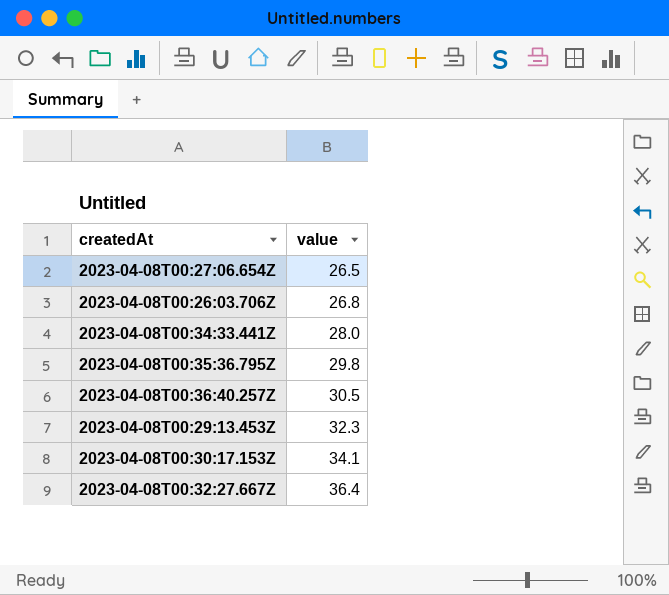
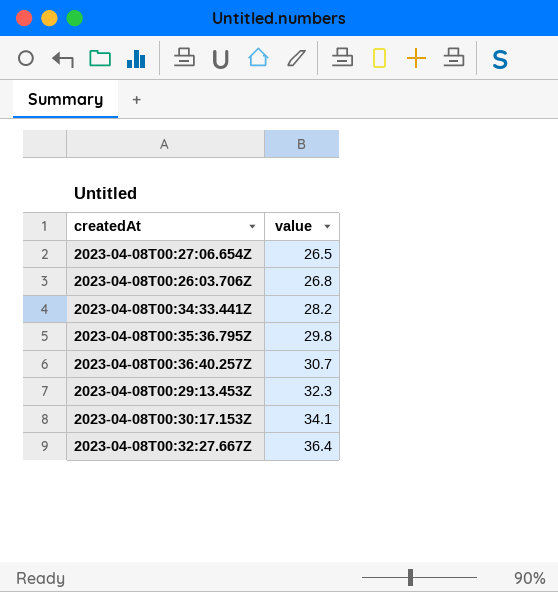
2023-04-08T00:34:33.441Z | value: 28.0 -> 28.2
2023-04-08T00:36:40.257Z | value: 30.5 -> 30.7

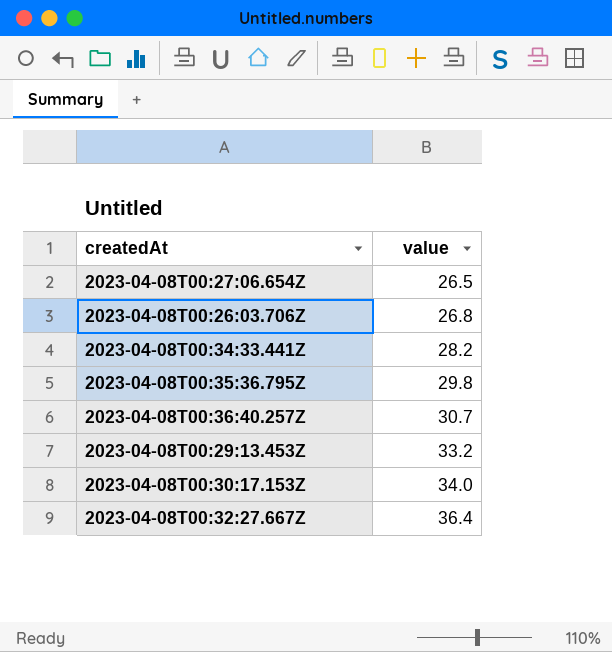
2023-04-08T00:29:13.453Z | value: 32.3 -> 33.2
2023-04-08T00:30:17.153Z | value: 34.1 -> 34.0

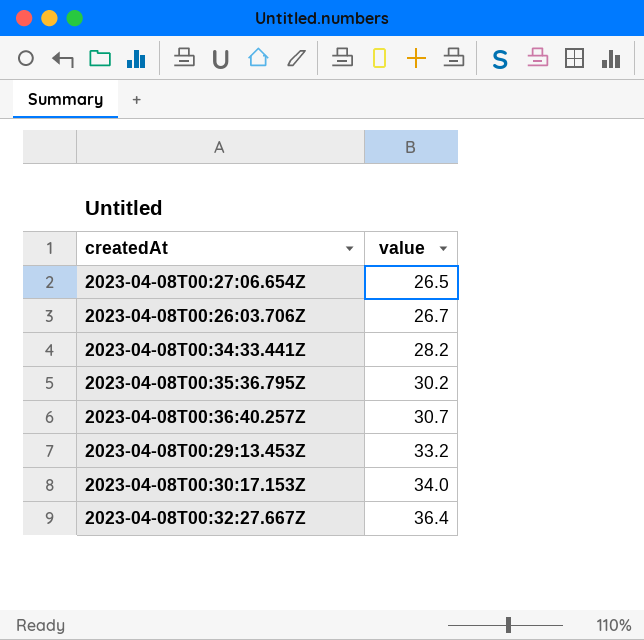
2023-04-08T00:26:03.706Z | value: 26.8 -> 26.7
2023-04-08T00:35:36.795Z | value: 29.8 -> 30.2

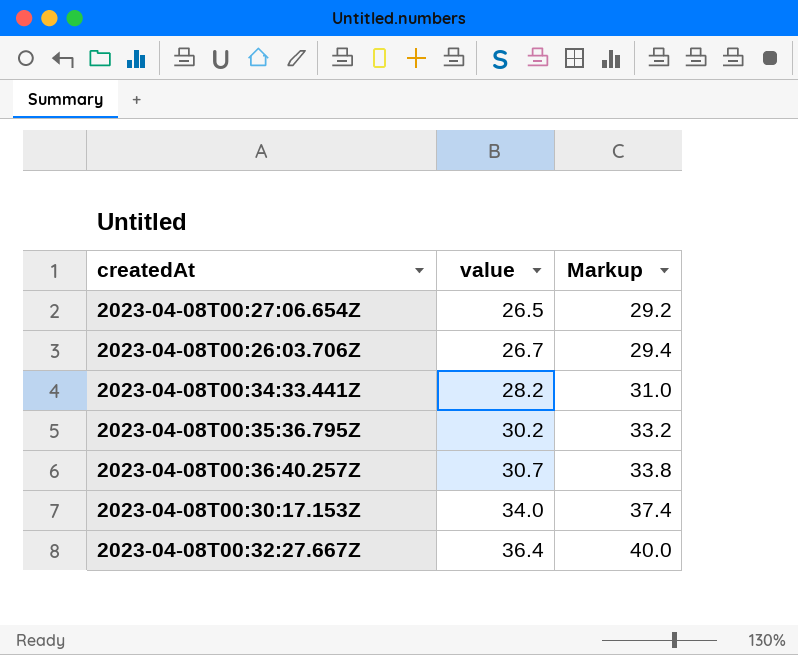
column Markup | formula: none -> [value] * 1.1
row 2023-04-08T00:29:13.453Z: 33.2 -> none

